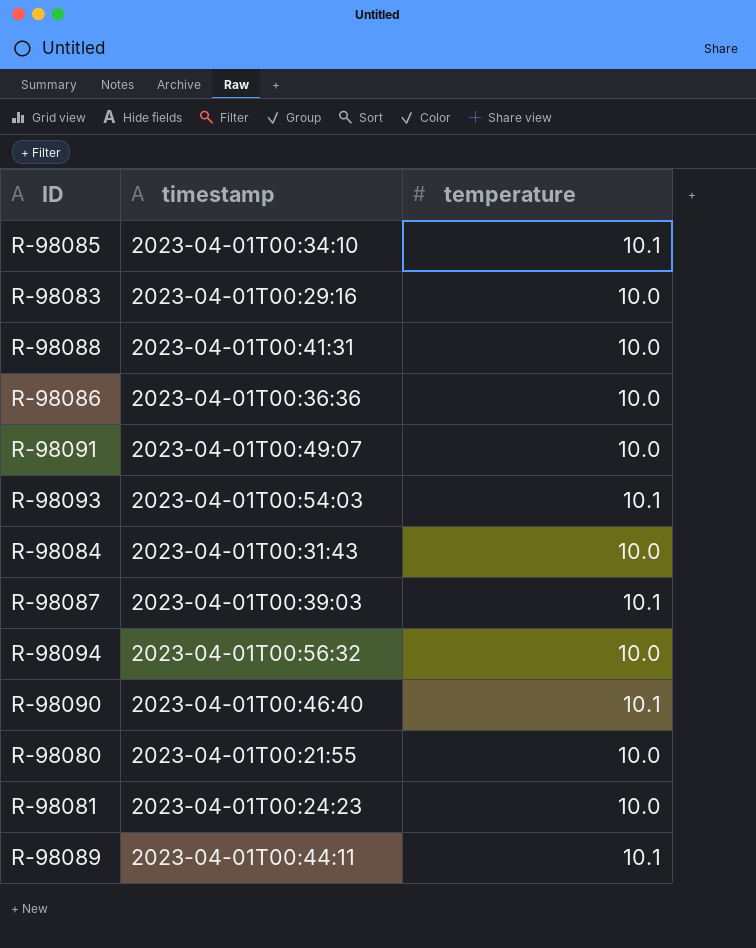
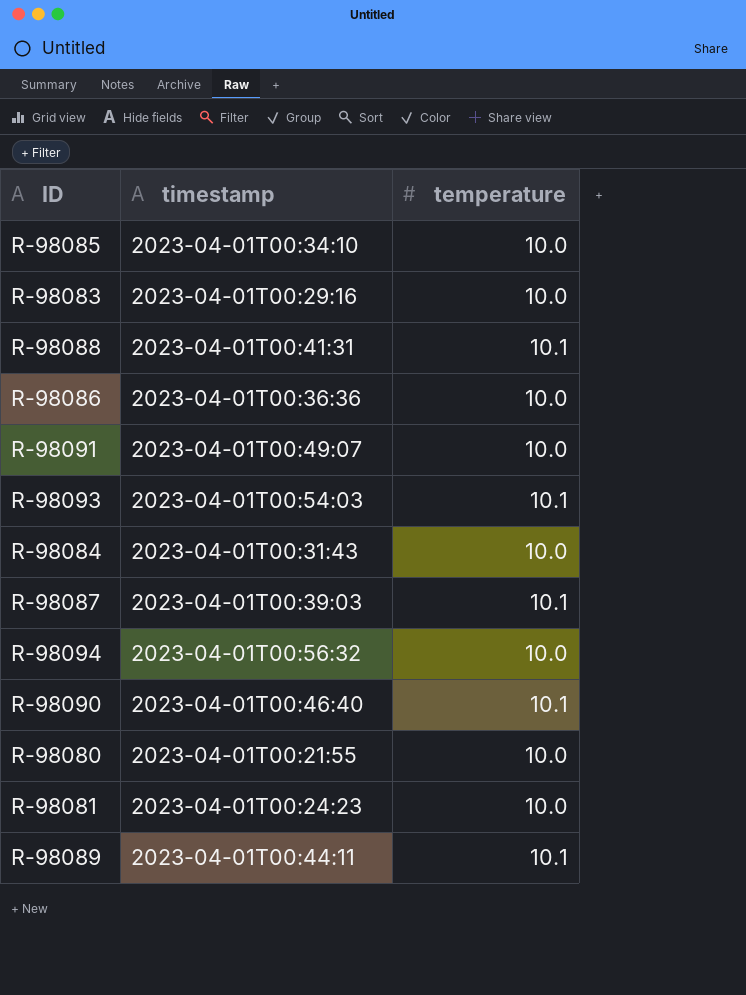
R-98085 | temperature: 10.1 -> 10.0
R-98088 | temperature: 10.0 -> 10.1

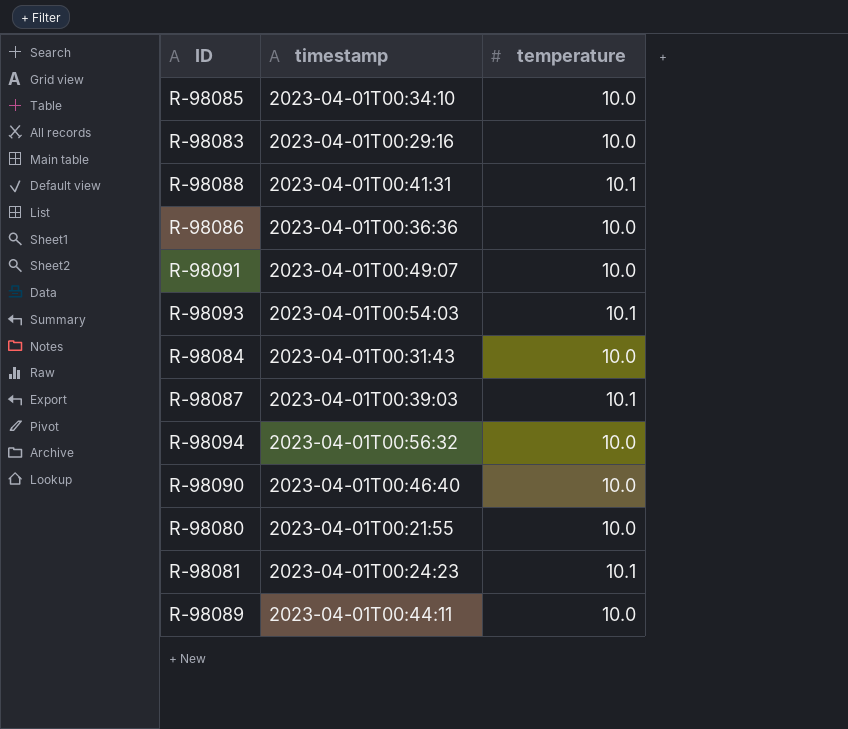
R-98090 | temperature: 10.1 -> 10.0
R-98081 | temperature: 10.0 -> 10.1
R-98089 | temperature: 10.1 -> 10.0

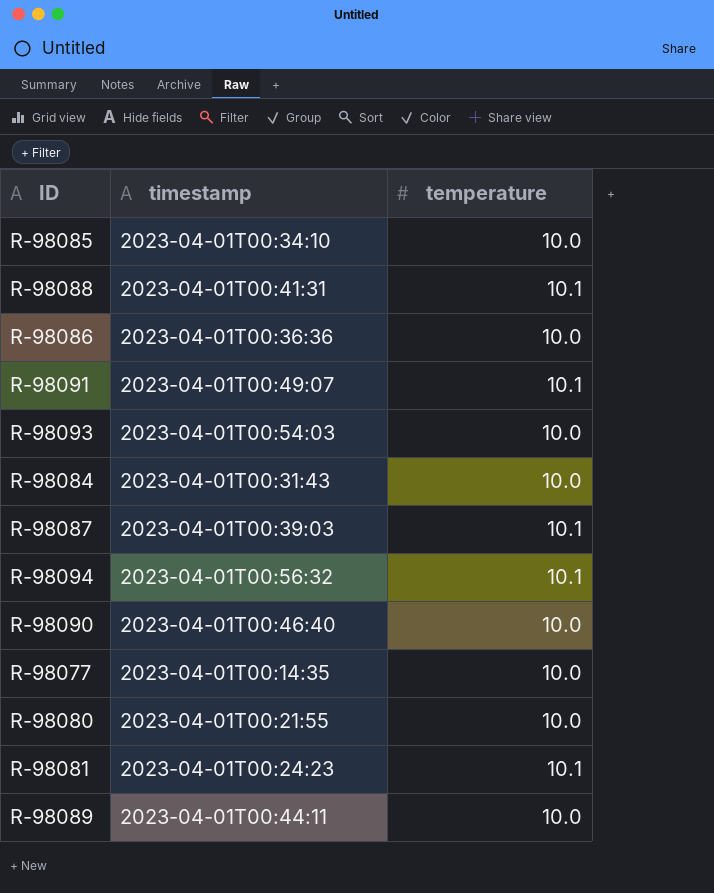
row R-98083: 2023-04-01T00:29:16 | 10.0 -> none
R-98091 | temperature: 10.0 -> 10.1
R-98093 | temperature: 10.1 -> 10.0
R-98094 | temperature: 10.0 -> 10.1
row R-98077: none -> 2023-04-01T00:14:35 | 10.0

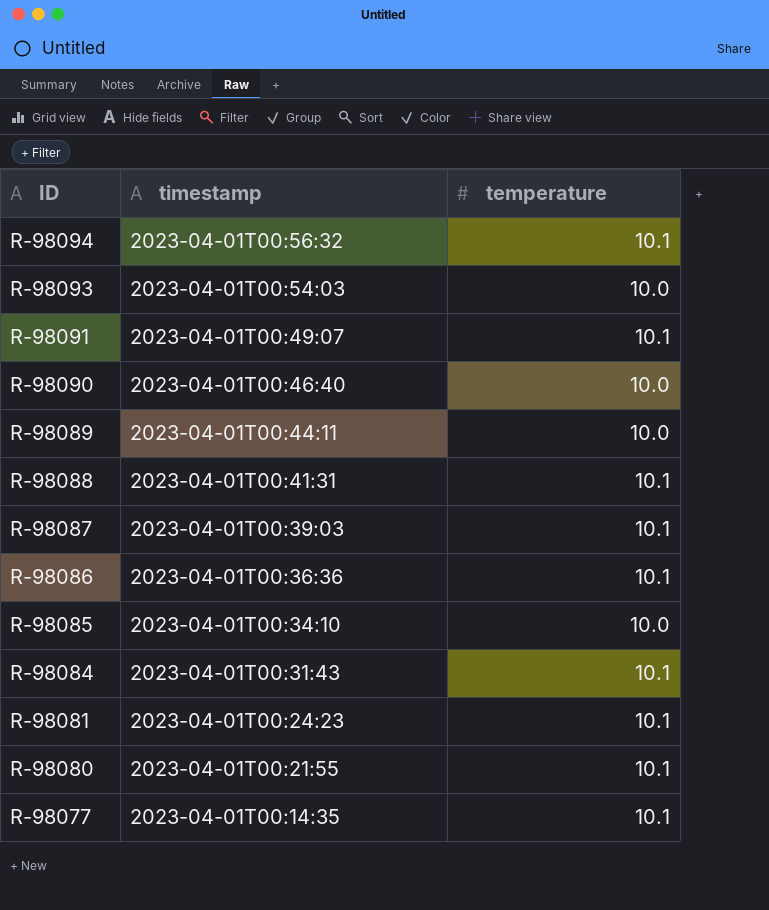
row order: none -> ID descending
R-98086 | temperature: 10.0 -> 10.1
R-98084 | temperature: 10.0 -> 10.1
R-98080 | temperature: 10.0 -> 10.1
R-98077 | temperature: 10.0 -> 10.1

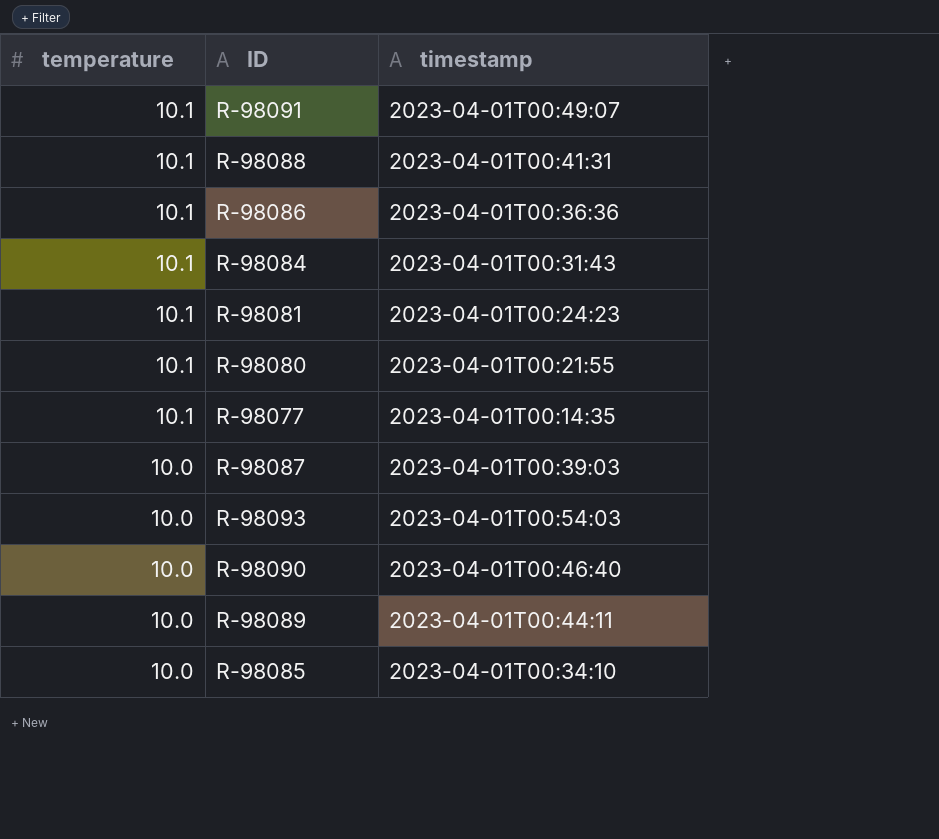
row order: ID descending -> temperature descending
column temperature | position: 3 -> 1
row R-98094: 2023-04-01T00:56:32 | 10.1 -> none
R-98087 | temperature: 10.1 -> 10.0

